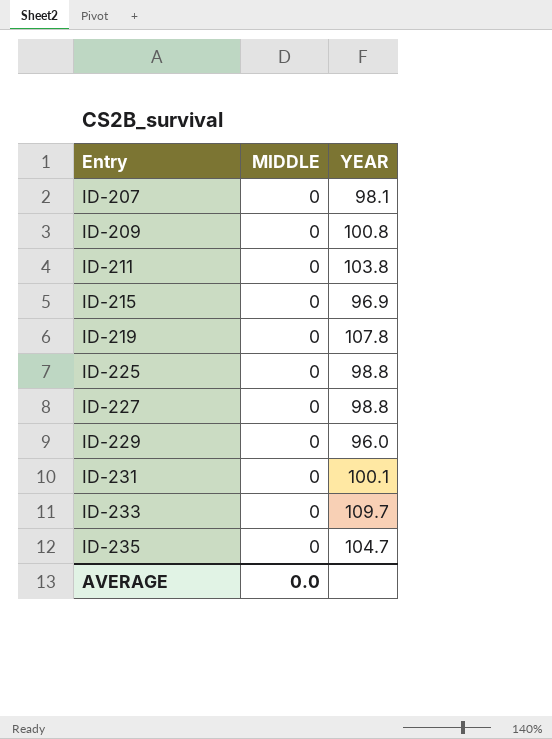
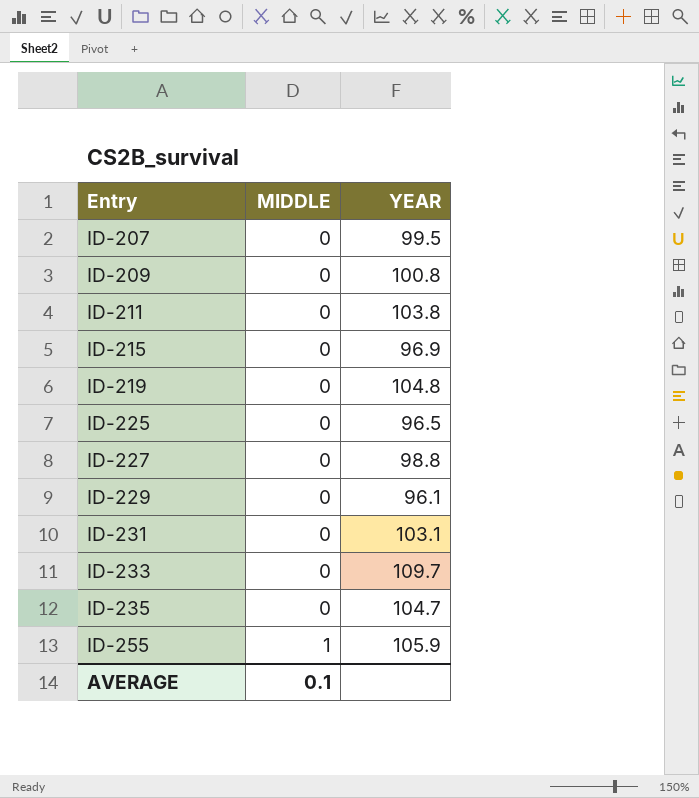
ID-207 | YEAR: 98.1 -> 99.5
ID-219 | YEAR: 107.8 -> 104.8
ID-225 | YEAR: 98.8 -> 96.5
ID-229 | YEAR: 96.0 -> 96.1
ID-231 | YEAR: 100.1 -> 103.1
row ID-255: none -> 1 | 105.9
AVERAGE | MIDDLE: 0.0 -> 0.1

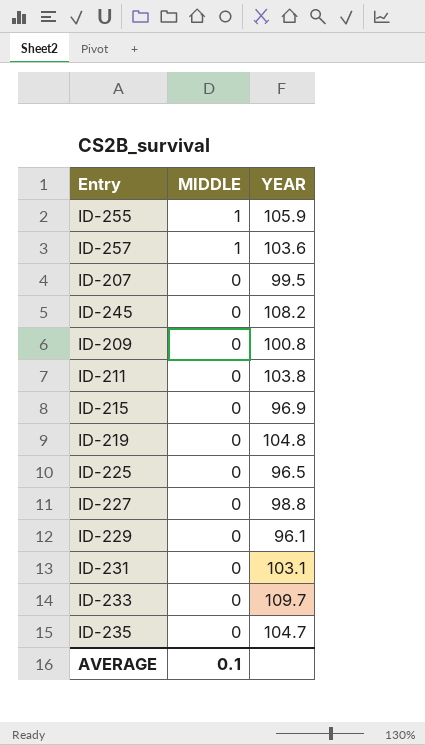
row order: Entry ascending -> MIDDLE descending
row ID-257: none -> 1 | 103.6
row ID-245: none -> 0 | 108.2

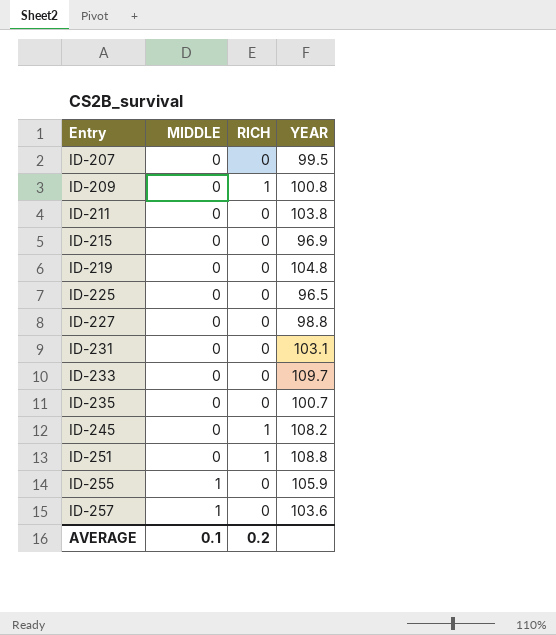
row order: MIDDLE descending -> Entry ascending
column RICH | position: none -> 3
row ID-229: 0 | 96.1 -> none
ID-235 | YEAR: 104.7 -> 100.7
row ID-251: none -> 0 | 1 | 108.8

